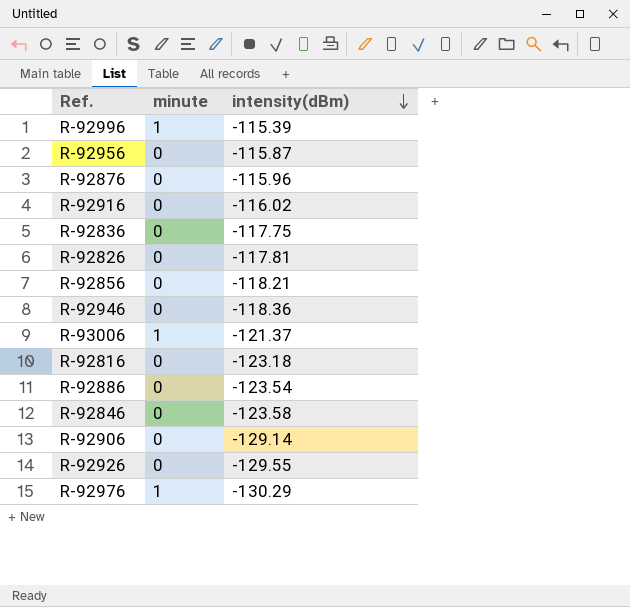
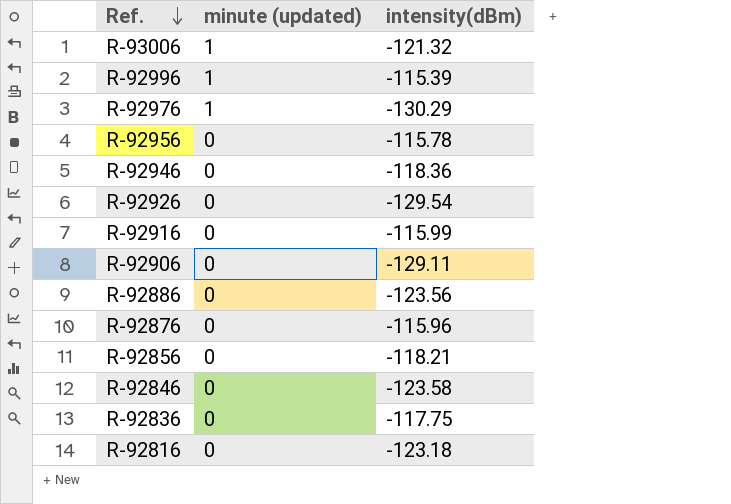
row order: intensity(dBm) descending -> Ref. descending
column name: minute -> minute (updated)
row R-92826: 0 | -117.81 -> none
R-93006 | intensity(dBm): -121.37 -> -121.32
R-92956 | intensity(dBm): -115.87 -> -115.78
R-92926 | intensity(dBm): -129.55 -> -129.54
R-92916 | intensity(dBm): -116.02 -> -115.99
R-92906 | intensity(dBm): -129.14 -> -129.11
R-92886 | intensity(dBm): -123.54 -> -123.56

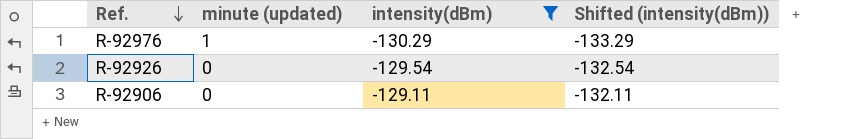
filter: none -> intensity(dBm) <= -129.11
column Shifted (intensity(dBm)) | formula: none -> [intensity(dBm)] - 3

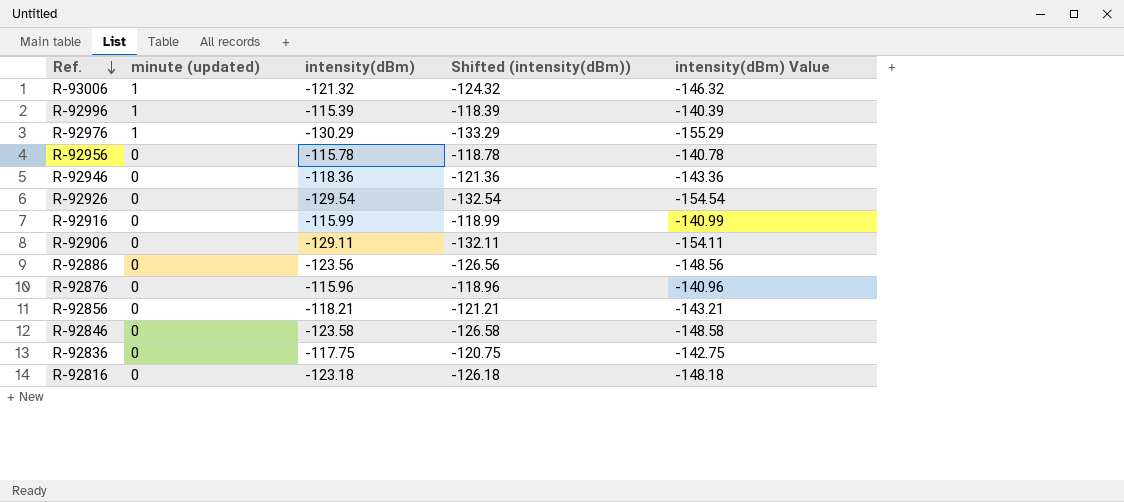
filter: intensity(dBm) <= -129.11 -> none
column intensity(dBm) Value | formula: none -> [intensity(dBm)] - 25

